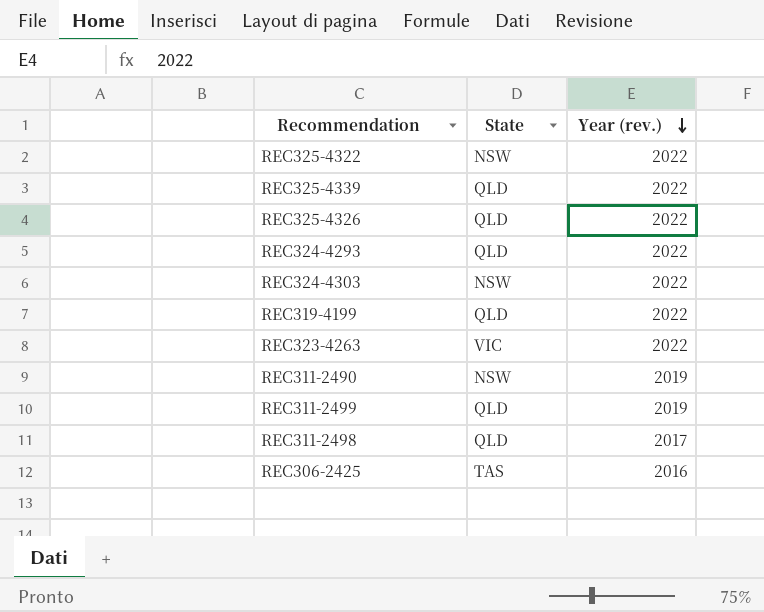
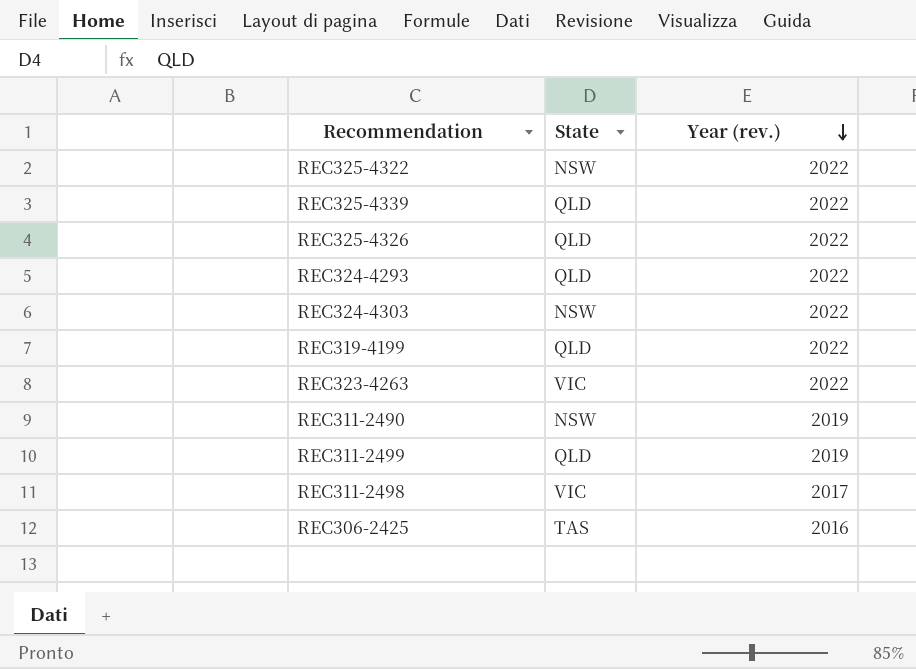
REC311-2498 | State: QLD -> VIC

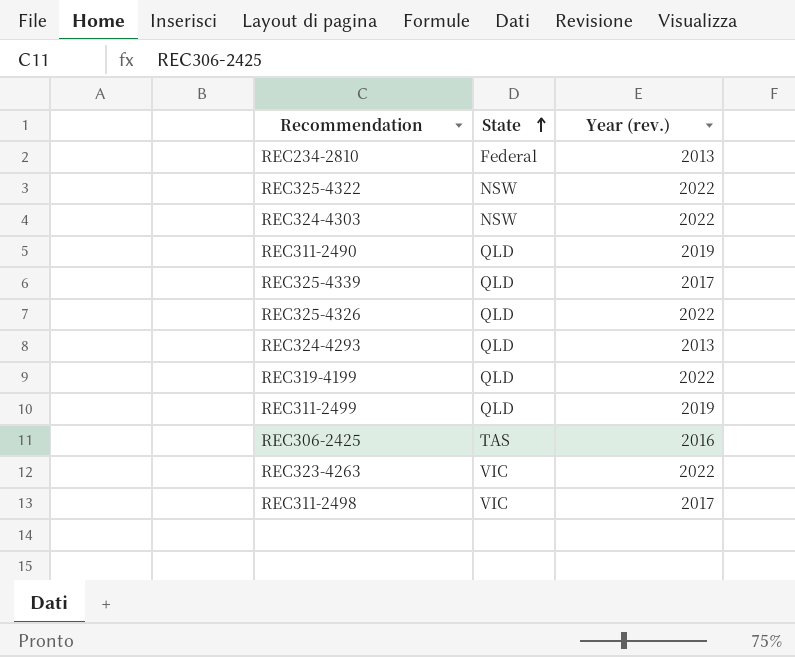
row order: Year (rev.) descending -> State ascending
row REC234-2810: none -> Federal | 2013
REC311-2490 | State: NSW -> QLD
REC325-4339 | Year (rev.): 2022 -> 2017
REC324-4293 | Year (rev.): 2022 -> 2013

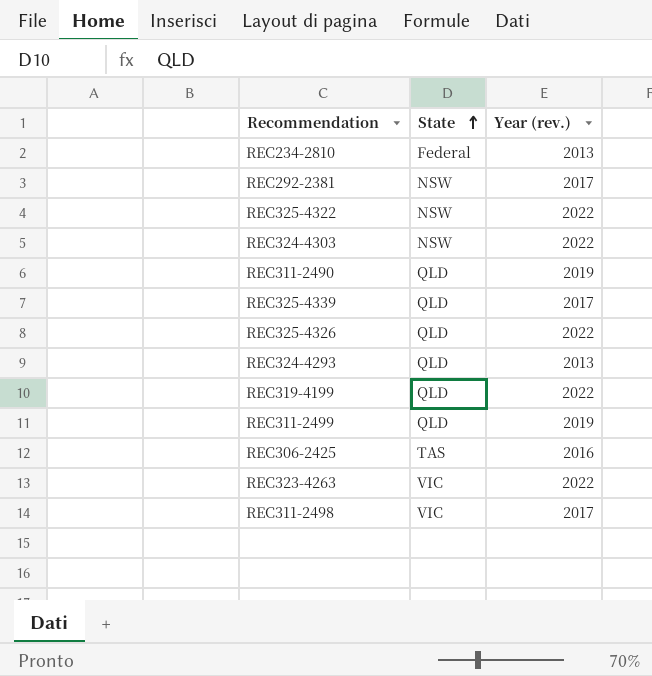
row REC292-2381: none -> NSW | 2017

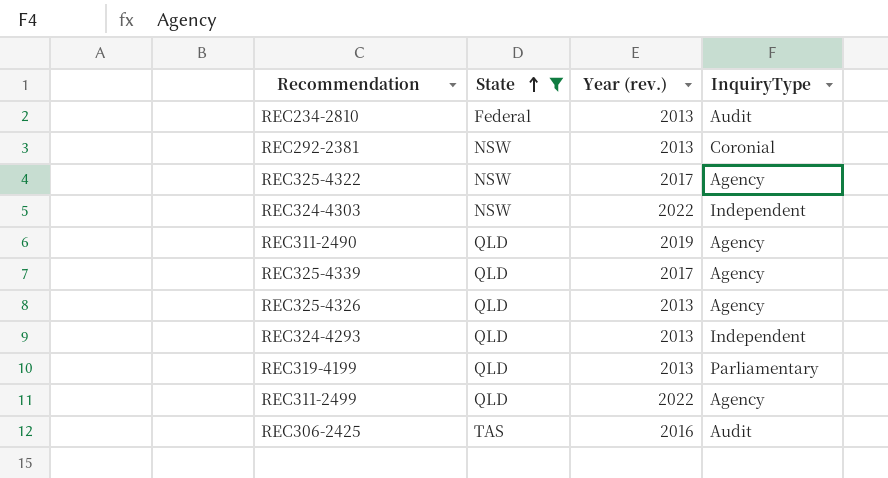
filter: none -> State != VIC
column InquiryType | position: none -> 4
REC292-2381 | Year (rev.): 2017 -> 2013
REC325-4322 | Year (rev.): 2022 -> 2017
REC325-4326 | Year (rev.): 2022 -> 2013
REC319-4199 | Year (rev.): 2022 -> 2013
REC311-2499 | Year (rev.): 2019 -> 2022

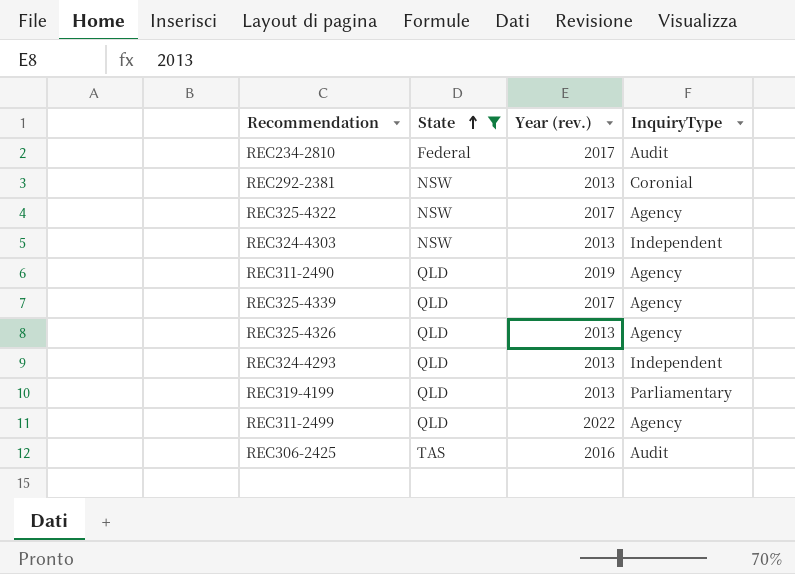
REC234-2810 | Year (rev.): 2013 -> 2017
REC324-4303 | Year (rev.): 2022 -> 2013

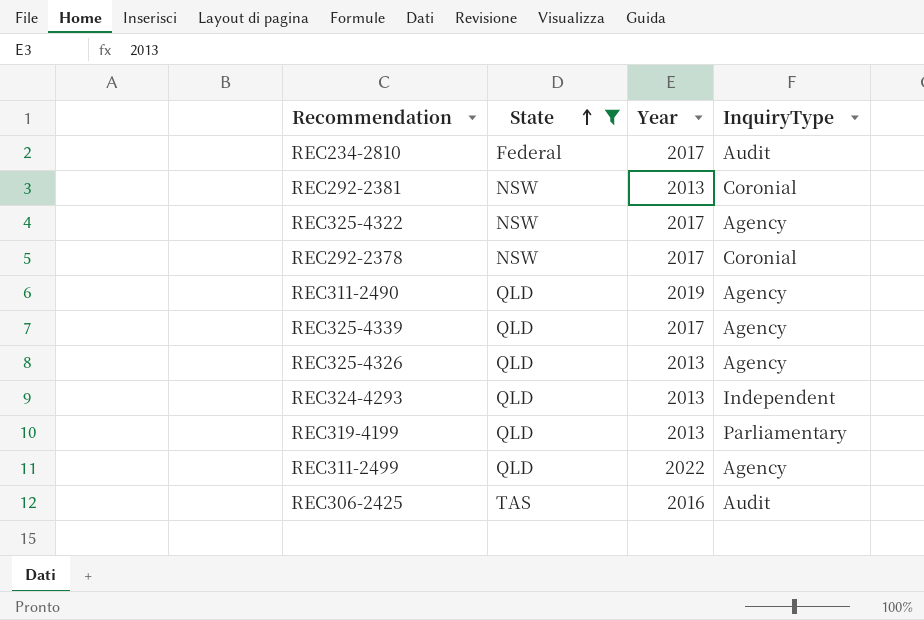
column name: Year (rev.) -> Year
row REC324-4303: NSW | 2013 | Independent -> none
row REC292-2378: none -> NSW | 2017 | Coronial

